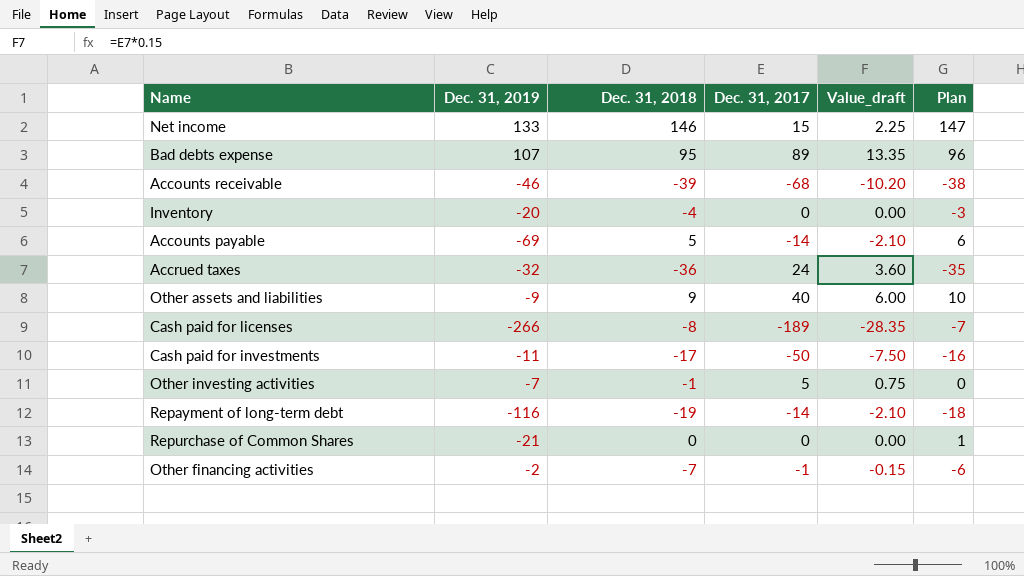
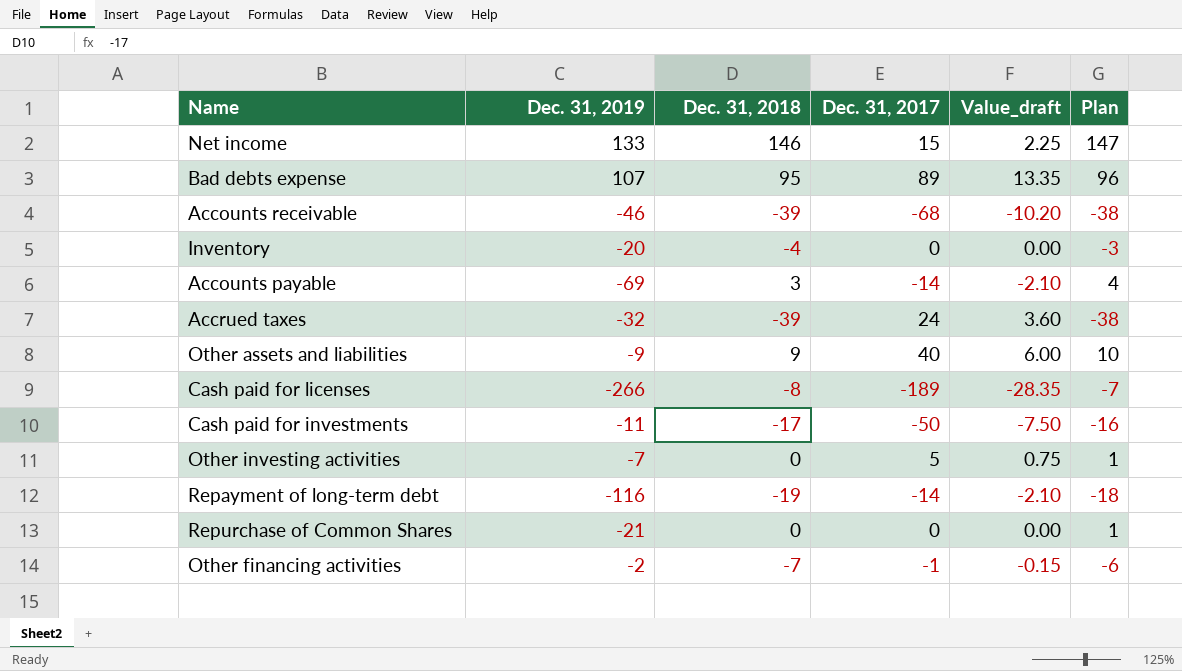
Accounts payable | Dec. 31, 2018: 5 -> 3
Accounts payable | Plan: 6 -> 4
Accrued taxes | Dec. 31, 2018: -36 -> -39
Accrued taxes | Plan: -35 -> -38
Other investing activities | Dec. 31, 2018: -1 -> 0
Other investing activities | Plan: 0 -> 1

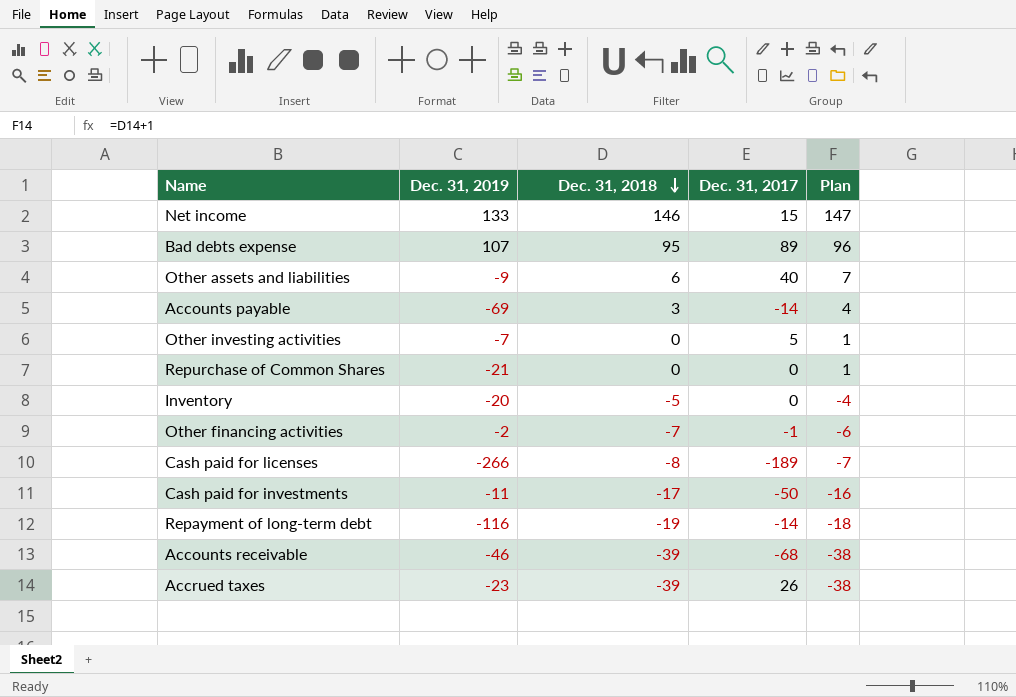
row order: none -> Dec. 31, 2018 descending
column Value_draft | formula: [Dec. 31, 2017] * 0.15 -> none
Other assets and liabilities | Dec. 31, 2018: 9 -> 6
Other assets and liabilities | Plan: 10 -> 7
Inventory | Dec. 31, 2018: -4 -> -5
Inventory | Plan: -3 -> -4
Accrued taxes | Dec. 31, 2019: -32 -> -23
Accrued taxes | Dec. 31, 2017: 24 -> 26

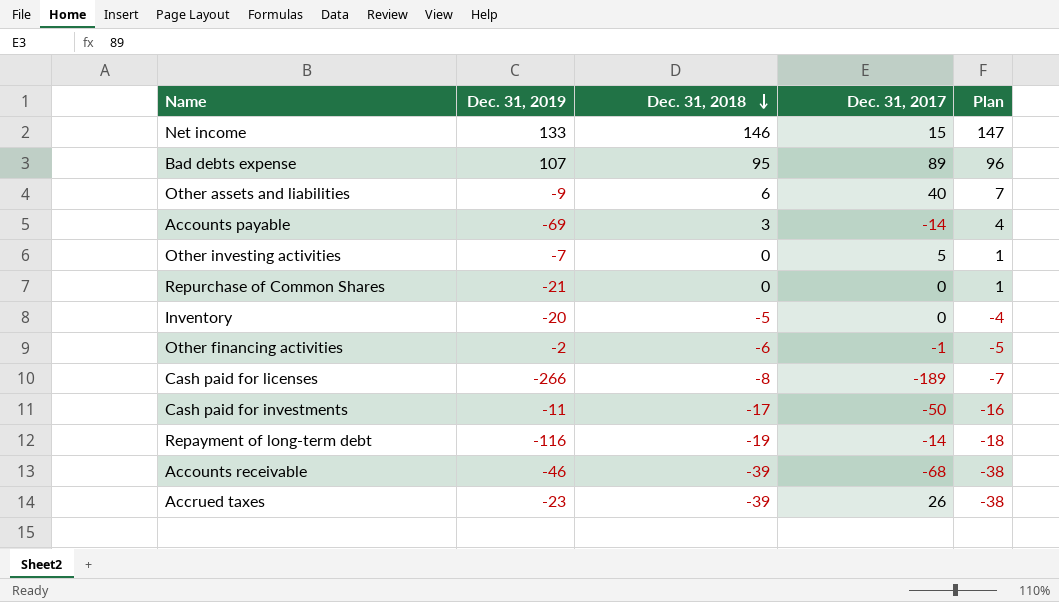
Other financing activities | Dec. 31, 2018: -7 -> -6
Other financing activities | Plan: -6 -> -5

